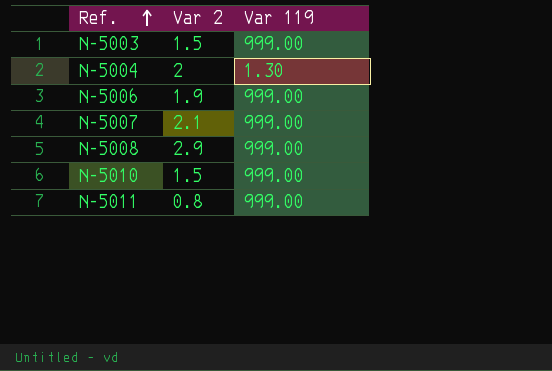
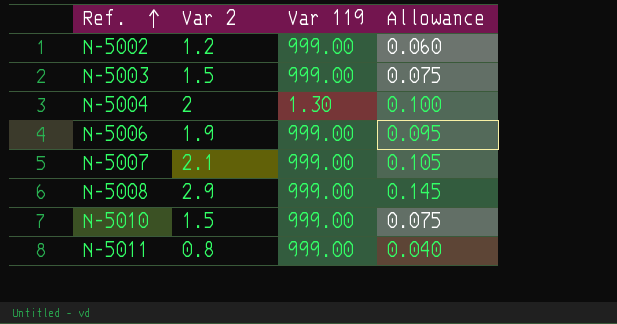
column Allowance | formula: none -> [Var 2] * 0.05
row N-5002: none -> 1.2 | 999.00 | 0.060

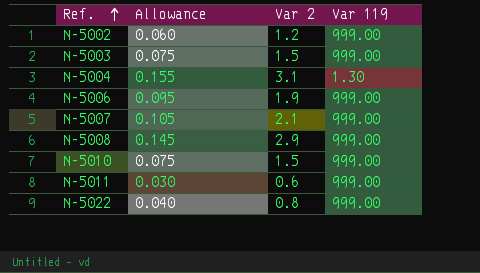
column Allowance | position: 4 -> 2
N-5004 | Allowance: 0.100 -> 0.155
N-5004 | Var 2: 2 -> 3.1
N-5011 | Allowance: 0.040 -> 0.030
N-5011 | Var 2: 0.8 -> 0.6
row N-5022: none -> 0.040 | 0.8 | 999.00

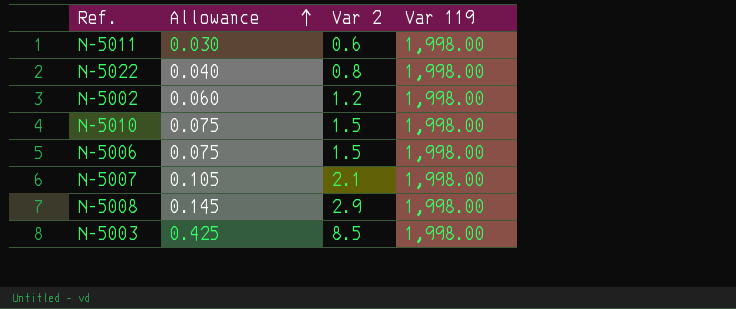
row order: Ref. ascending -> Allowance ascending
row N-5004: 0.155 | 3.1 | 1.30 -> none
N-5011 | Var 119: 999.00 -> 1,998.00
N-5022 | Var 119: 999.00 -> 1,998.00
N-5002 | Var 119: 999.00 -> 1,998.00
N-5010 | Var 119: 999.00 -> 1,998.00
N-5006 | Allowance: 0.095 -> 0.075
N-5006 | Var 2: 1.9 -> 1.5
N-5006 | Var 119: 999.00 -> 1,998.00
N-5007 | Var 119: 999.00 -> 1,998.00
N-5008 | Var 119: 999.00 -> 1,998.00
N-5003 | Allowance: 0.075 -> 0.425
N-5003 | Var 2: 1.5 -> 8.5
N-5003 | Var 119: 999.00 -> 1,998.00

